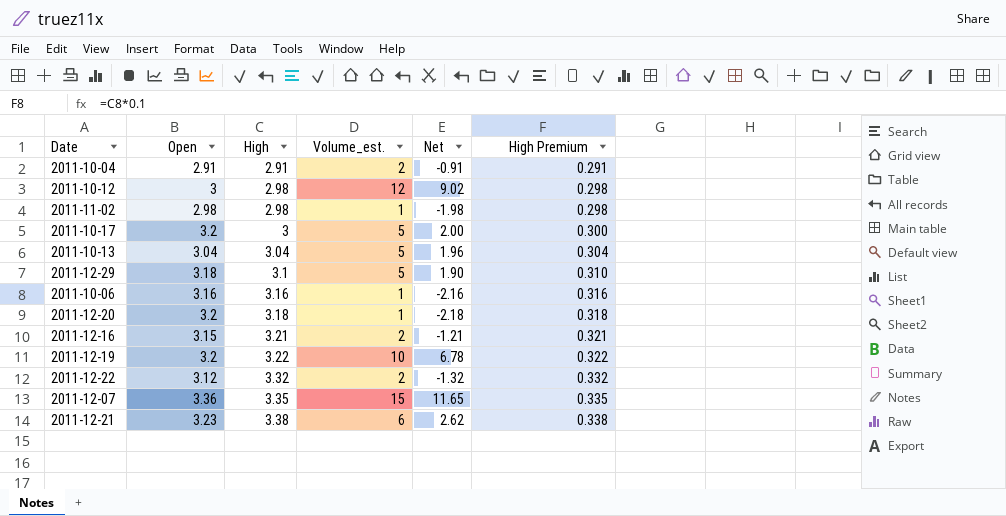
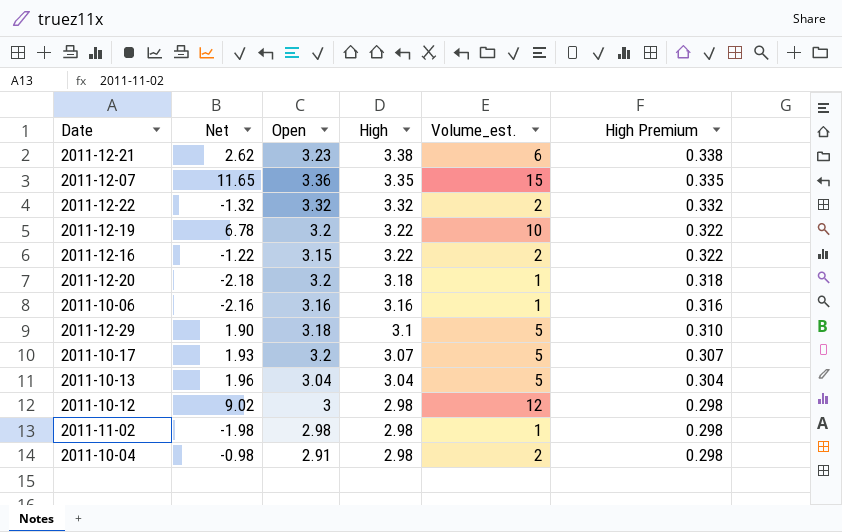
row order: High ascending -> High descending
column Net | position: 5 -> 2
2011-12-22 | Open: 3.12 -> 3.32
2011-12-16 | Net: -1.21 -> -1.22
2011-12-16 | High: 3.21 -> 3.22
2011-12-16 | High Premium: 0.321 -> 0.322
2011-10-17 | Net: 2.00 -> 1.93
2011-10-17 | High: 3 -> 3.07
2011-10-17 | High Premium: 0.300 -> 0.307
2011-10-04 | Net: -0.91 -> -0.98
2011-10-04 | High: 2.91 -> 2.98
2011-10-04 | High Premium: 0.291 -> 0.298

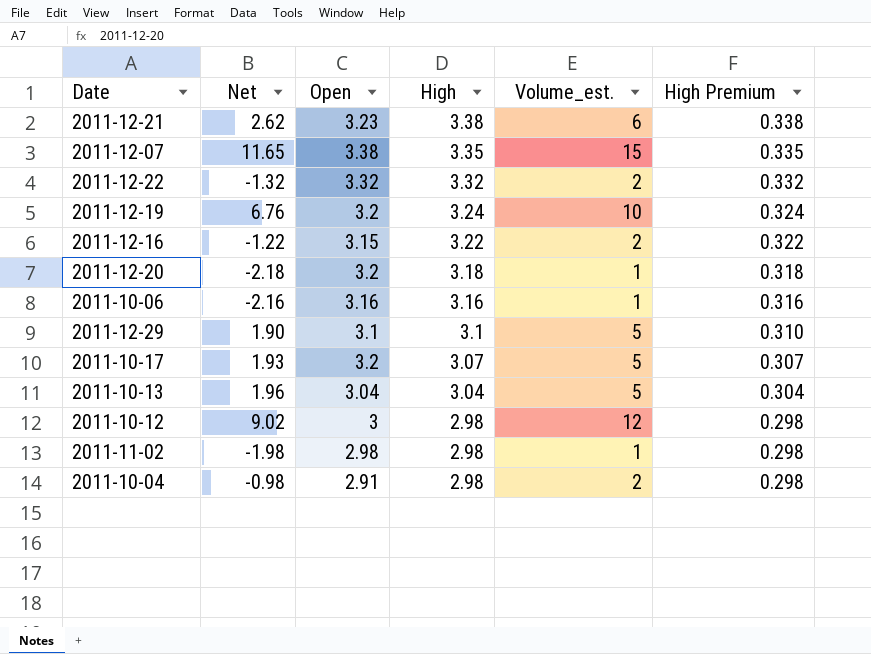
2011-12-07 | Open: 3.36 -> 3.38
2011-12-19 | Net: 6.78 -> 6.76
2011-12-19 | High: 3.22 -> 3.24
2011-12-19 | High Premium: 0.322 -> 0.324
2011-12-29 | Open: 3.18 -> 3.1

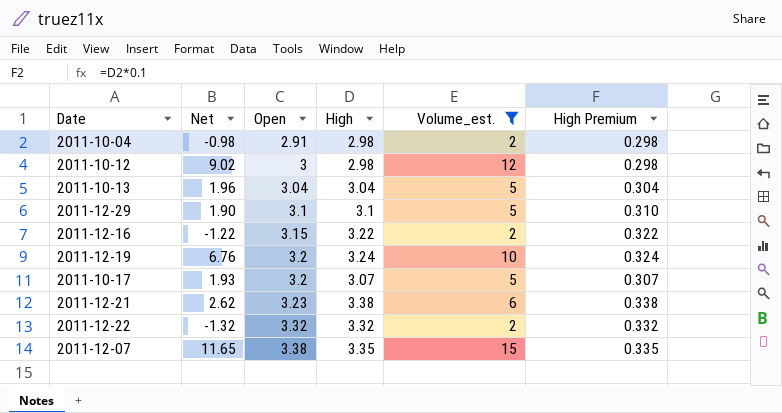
filter: none -> Volume_est. != 1
row order: High descending -> Open ascending

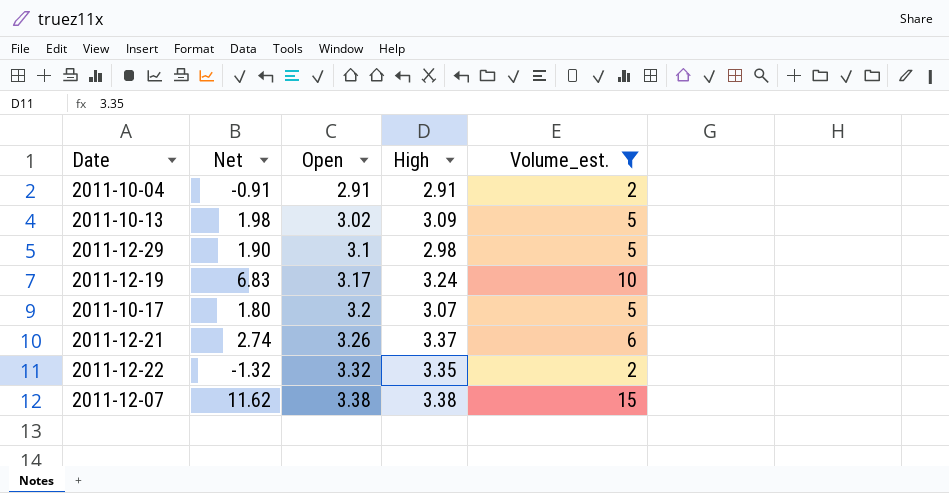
column High Premium | formula: [High] * 0.1 -> none
column Net | formula: [Volume_est.] - [High] -> [Volume_est.] - [Open]
row 2011-10-12: 9.02 | 3 | 2.98 | 12 | 0.298 -> none
row 2011-12-16: -1.22 | 3.15 | 3.22 | 2 | 0.322 -> none
2011-10-04 | High: 2.98 -> 2.91
2011-10-13 | Open: 3.04 -> 3.02
2011-10-13 | High: 3.04 -> 3.09
2011-12-29 | High: 3.1 -> 2.98
2011-12-19 | Open: 3.2 -> 3.17
2011-12-21 | Open: 3.23 -> 3.26
2011-12-21 | High: 3.38 -> 3.37
2011-12-22 | High: 3.32 -> 3.35
2011-12-07 | High: 3.35 -> 3.38

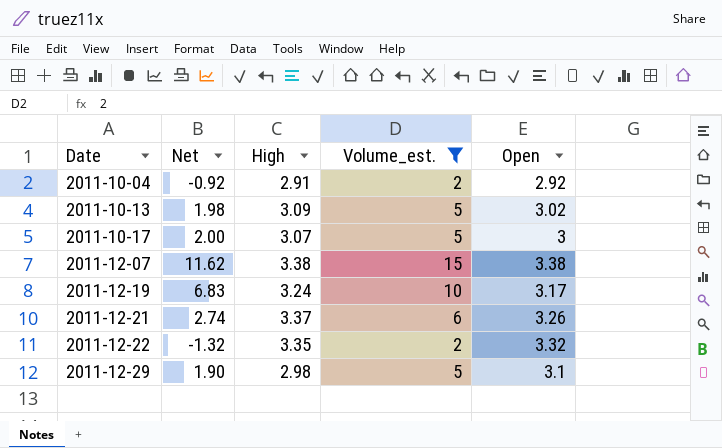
row order: Open ascending -> Date ascending
column Open | position: 3 -> 5
2011-10-04 | Net: -0.91 -> -0.92
2011-10-04 | Open: 2.91 -> 2.92
2011-10-17 | Net: 1.80 -> 2.00
2011-10-17 | Open: 3.2 -> 3

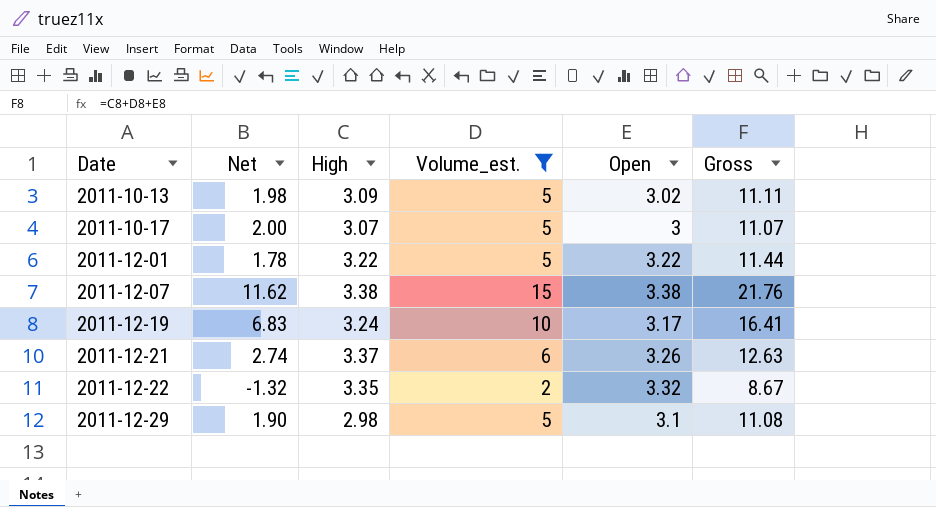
column Gross | formula: none -> [High] + [Volume_est.] + [Open]
row 2011-10-04: -0.92 | 2.91 | 2 | 2.92 -> none
row 2011-12-01: none -> 1.78 | 3.22 | 5 | 3.22 | 11.44

